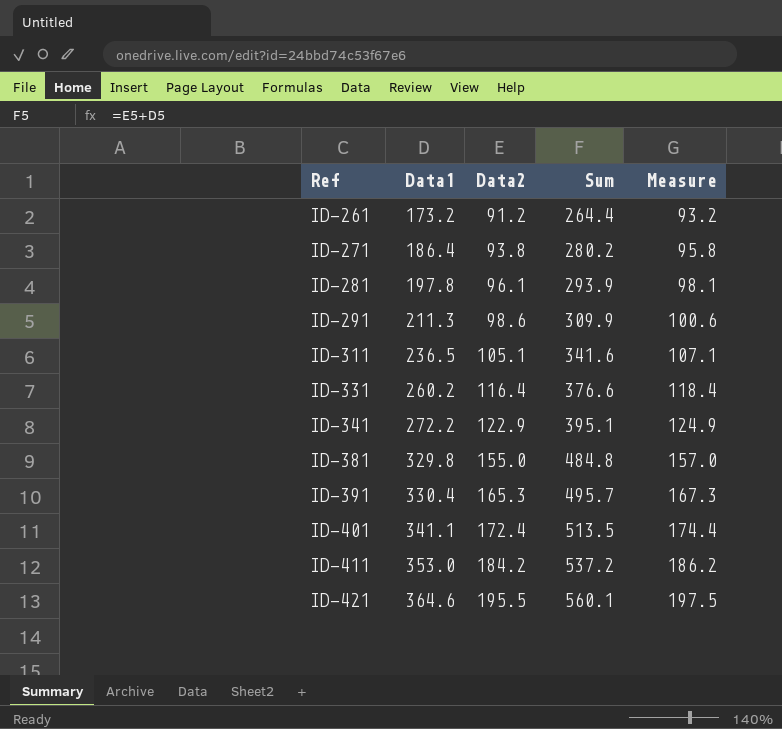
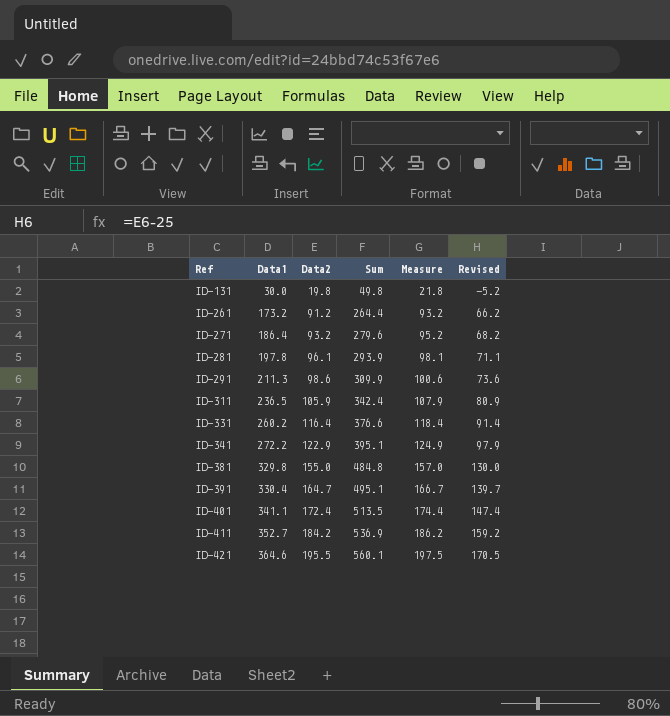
column Revised | formula: none -> [Data2] - 25
row ID-131: none -> 30.0 | 19.8 | 49.8 | 21.8 | -5.2
ID-271 | Data2: 93.8 -> 93.2
ID-271 | Sum: 280.2 -> 279.6
ID-271 | Measure: 95.8 -> 95.2
ID-311 | Data2: 105.1 -> 105.9
ID-311 | Sum: 341.6 -> 342.4
ID-311 | Measure: 107.1 -> 107.9
ID-391 | Data2: 165.3 -> 164.7
ID-391 | Sum: 495.7 -> 495.1
ID-391 | Measure: 167.3 -> 166.7
ID-411 | Data1: 353.0 -> 352.7
ID-411 | Sum: 537.2 -> 536.9

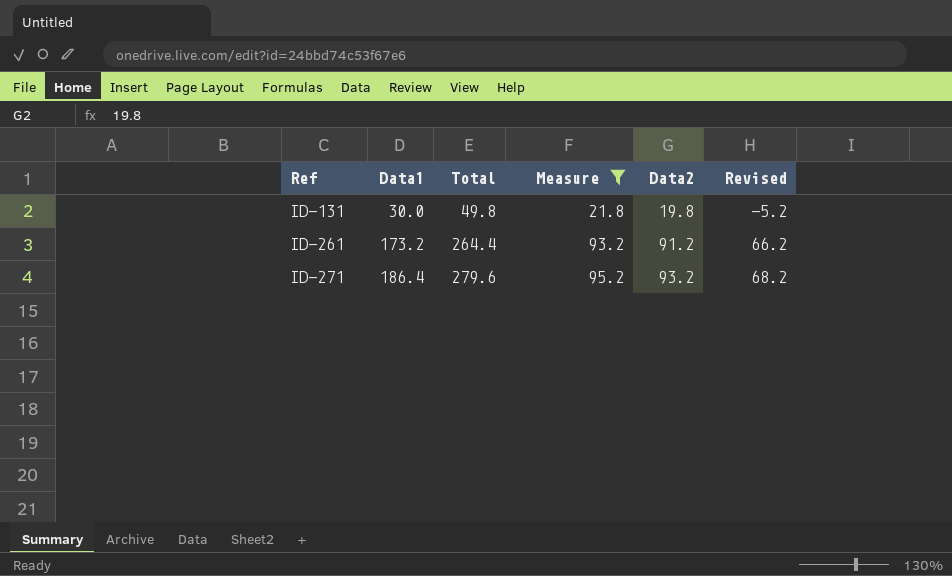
filter: none -> Measure <= 95.2
column name: Sum -> Total
column Data2 | position: 3 -> 5

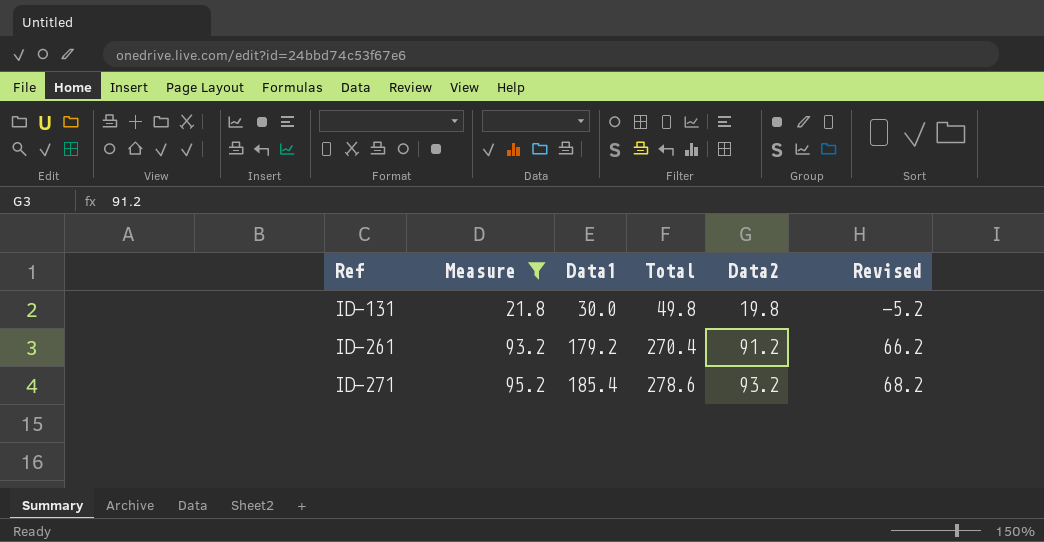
column Measure | position: 4 -> 2
ID-261 | Data1: 173.2 -> 179.2
ID-261 | Total: 264.4 -> 270.4
ID-271 | Data1: 186.4 -> 185.4
ID-271 | Total: 279.6 -> 278.6

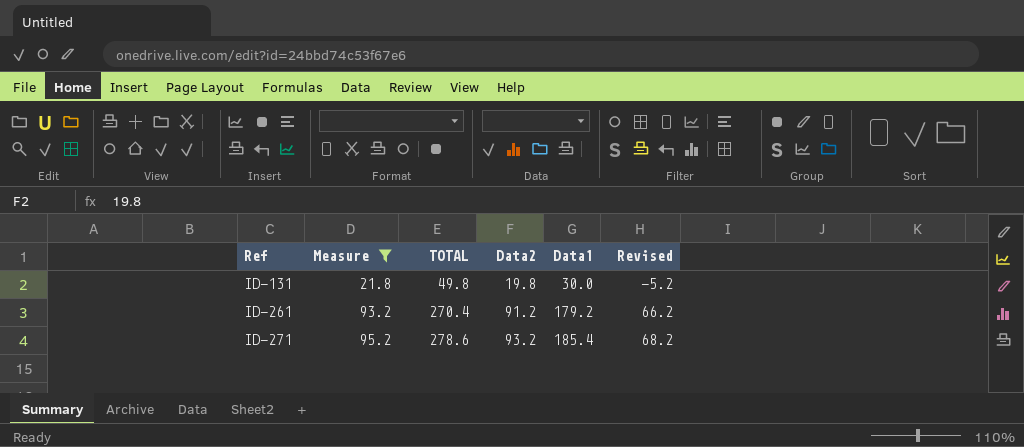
column name: Total -> TOTAL
column Data1 | position: 3 -> 5

